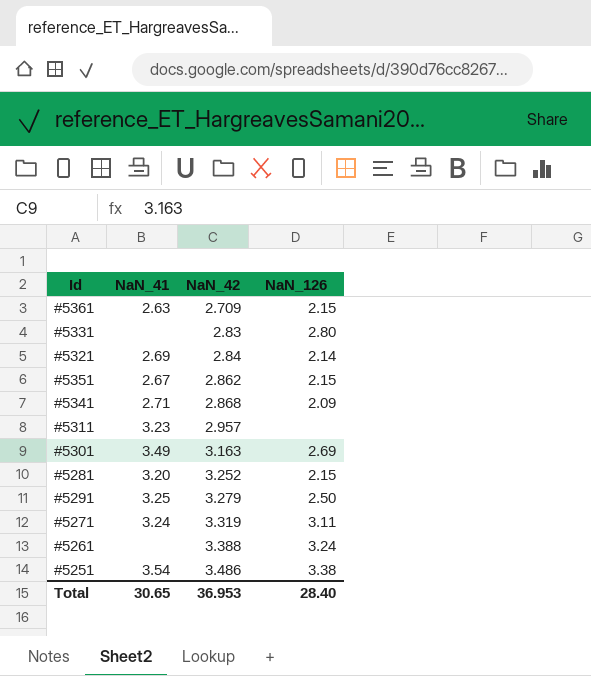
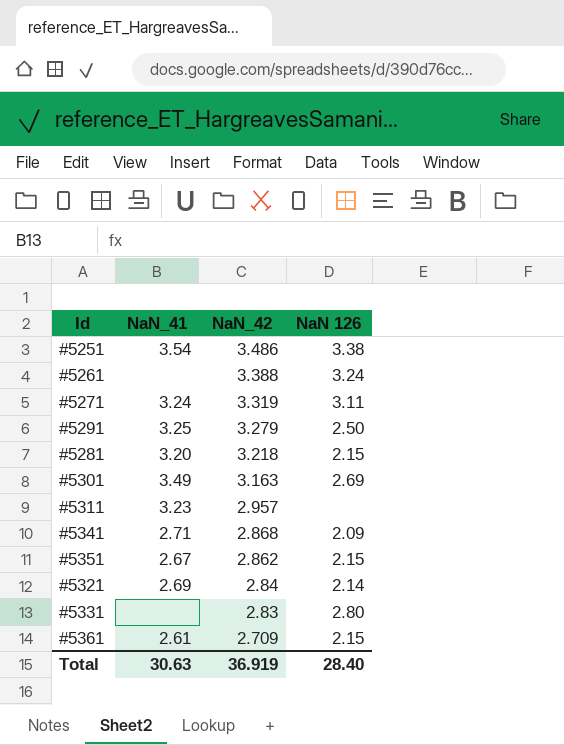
row order: NaN_42 ascending -> NaN_42 descending
column name: NaN_126 -> NaN 126
#5281 | NaN_42: 3.252 -> 3.218
#5361 | NaN_41: 2.63 -> 2.61
Total | NaN_41: 30.65 -> 30.63
Total | NaN_42: 36.953 -> 36.919

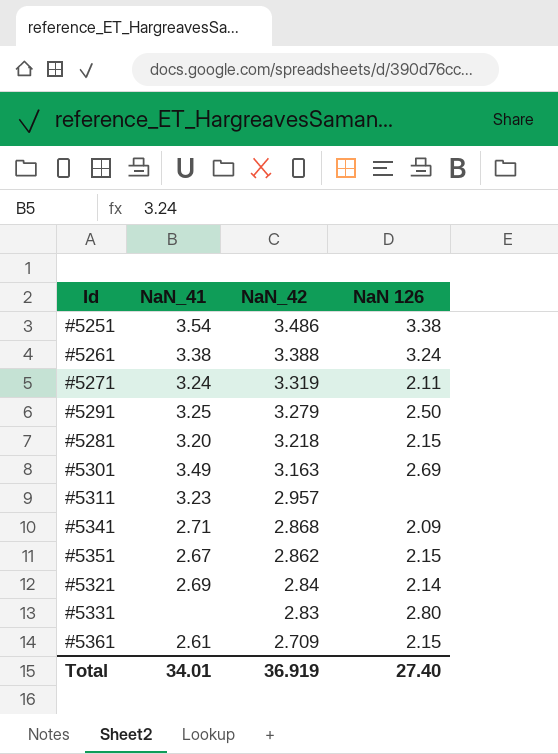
#5261 | NaN_41: none -> 3.38
#5271 | NaN 126: 3.11 -> 2.11
Total | NaN_41: 30.63 -> 34.01
Total | NaN 126: 28.40 -> 27.40

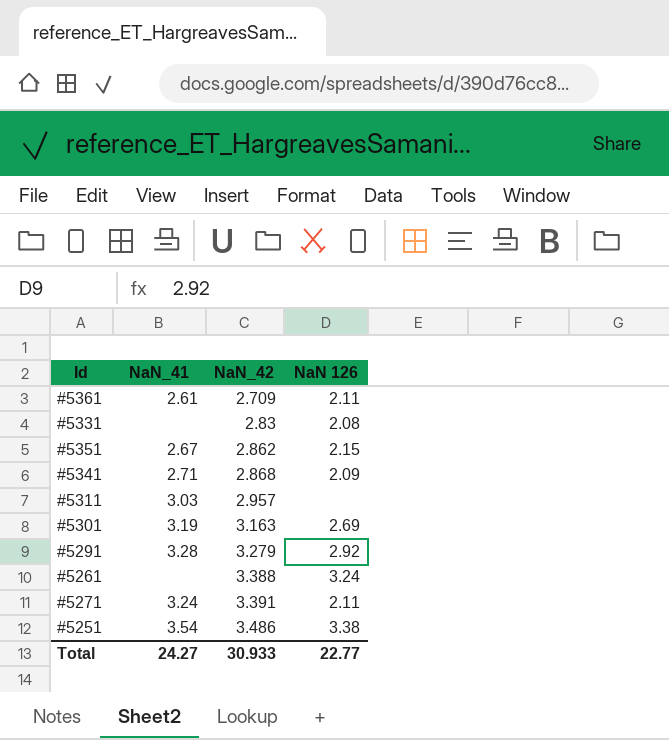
row order: NaN_42 descending -> NaN_42 ascending
row #5281: 3.20 | 3.218 | 2.15 -> none
row #5321: 2.69 | 2.84 | 2.14 -> none
#5361 | NaN 126: 2.15 -> 2.11
#5331 | NaN 126: 2.80 -> 2.08
#5311 | NaN_41: 3.23 -> 3.03
#5301 | NaN_41: 3.49 -> 3.19
#5291 | NaN_41: 3.25 -> 3.28
#5291 | NaN 126: 2.50 -> 2.92
#5261 | NaN_41: 3.38 -> none
#5271 | NaN_42: 3.319 -> 3.391
Total | NaN_41: 34.01 -> 24.27
Total | NaN_42: 36.919 -> 30.933
Total | NaN 126: 27.40 -> 22.77

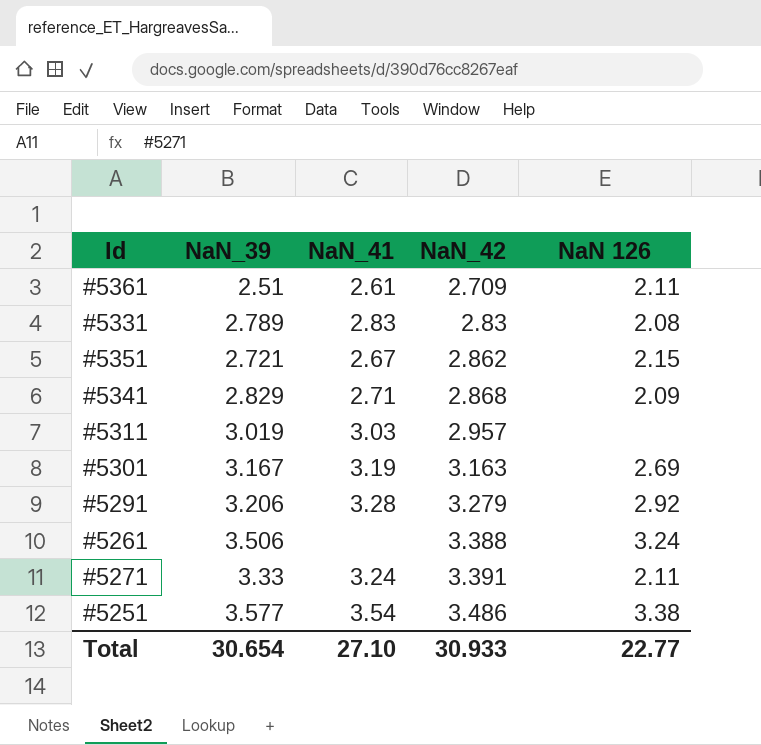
column NaN_39 | position: none -> 2
#5331 | NaN_41: none -> 2.83
Total | NaN_41: 24.27 -> 27.10

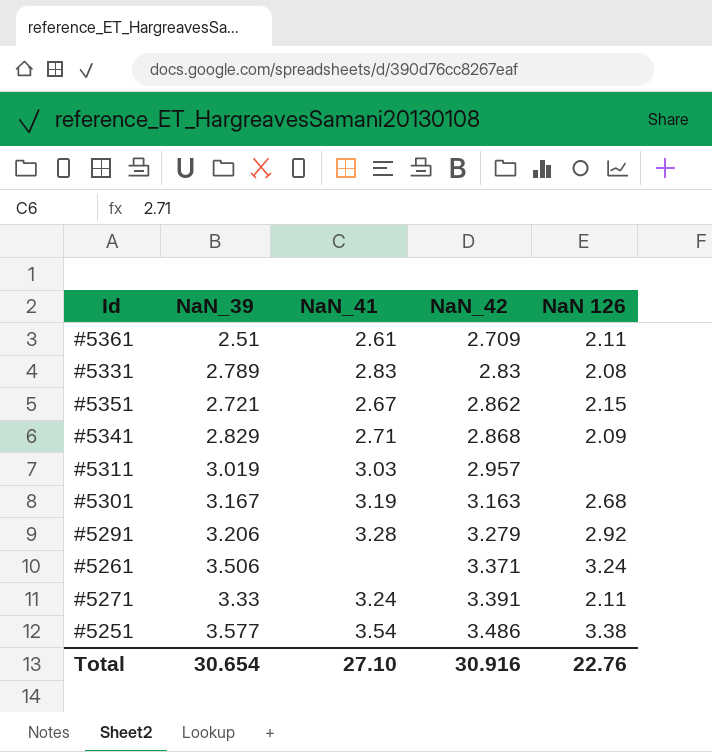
#5301 | NaN 126: 2.69 -> 2.68
#5261 | NaN_42: 3.388 -> 3.371
Total | NaN_42: 30.933 -> 30.916
Total | NaN 126: 22.77 -> 22.76

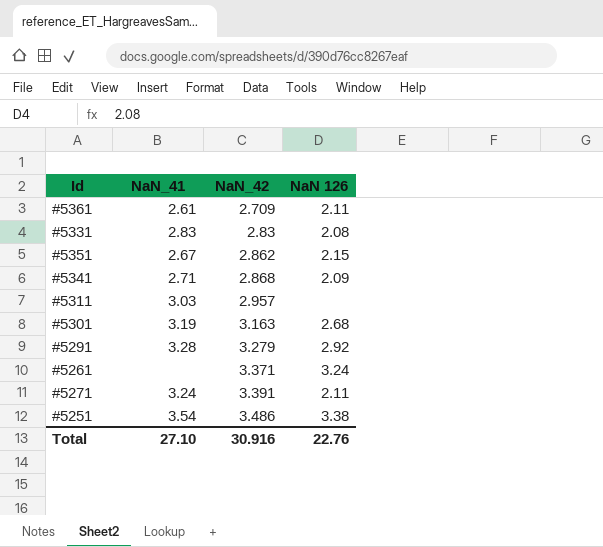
column NaN_39 | position: 2 -> none

